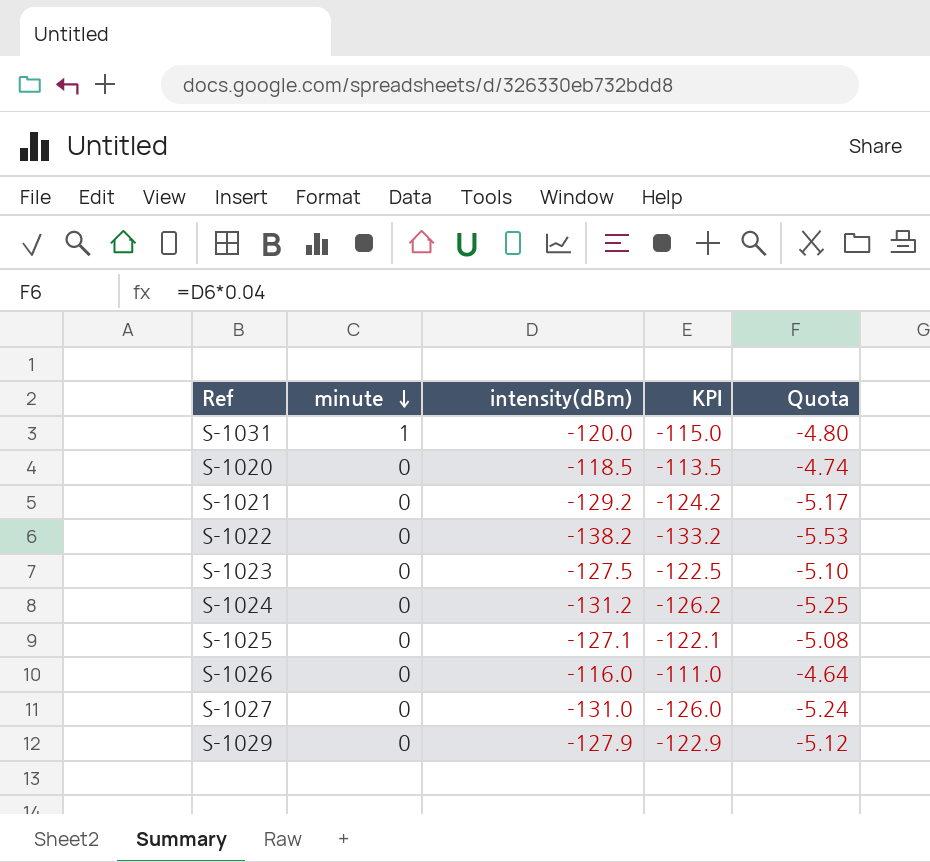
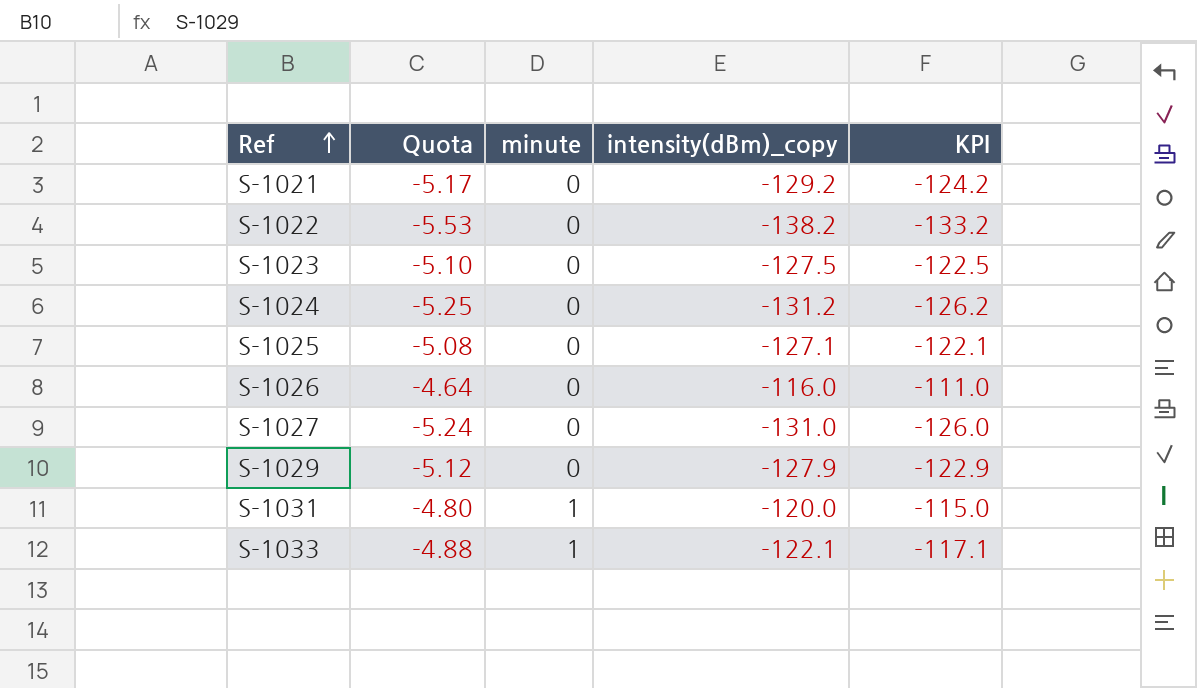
row order: minute descending -> Ref ascending
column Quota | position: 5 -> 2
column name: intensity(dBm) -> intensity(dBm)_copy
row S-1020: 0 | -118.5 | -113.5 | -4.74 -> none
row S-1033: none -> -4.88 | 1 | -122.1 | -117.1

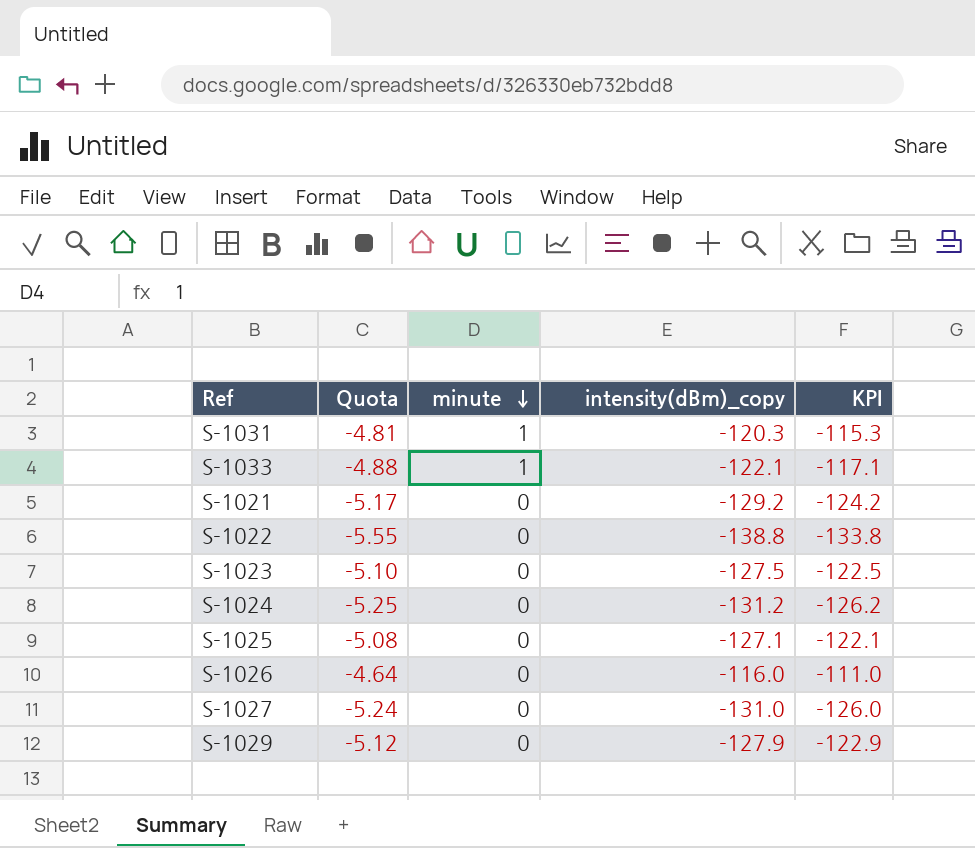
row order: Ref ascending -> minute descending
S-1031 | Quota: -4.80 -> -4.81
S-1031 | intensity(dBm)_copy: -120.0 -> -120.3
S-1031 | KPI: -115.0 -> -115.3
S-1022 | Quota: -5.53 -> -5.55
S-1022 | intensity(dBm)_copy: -138.2 -> -138.8
S-1022 | KPI: -133.2 -> -133.8

